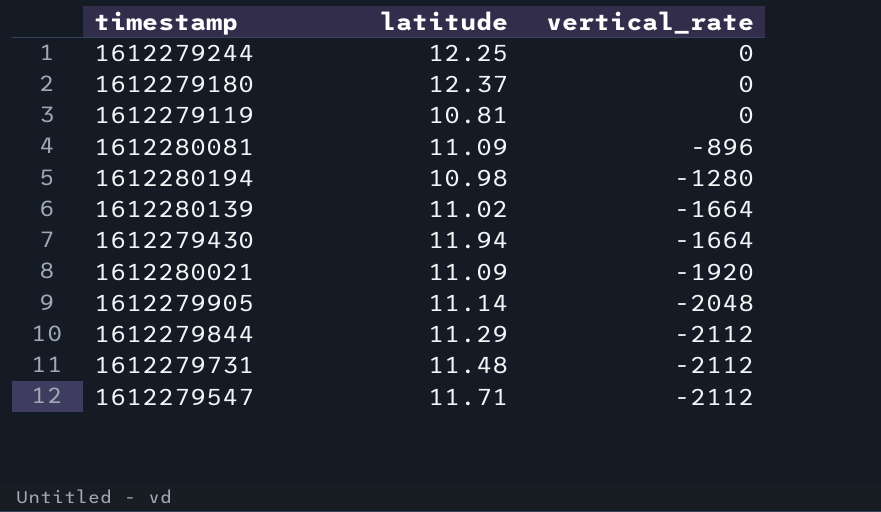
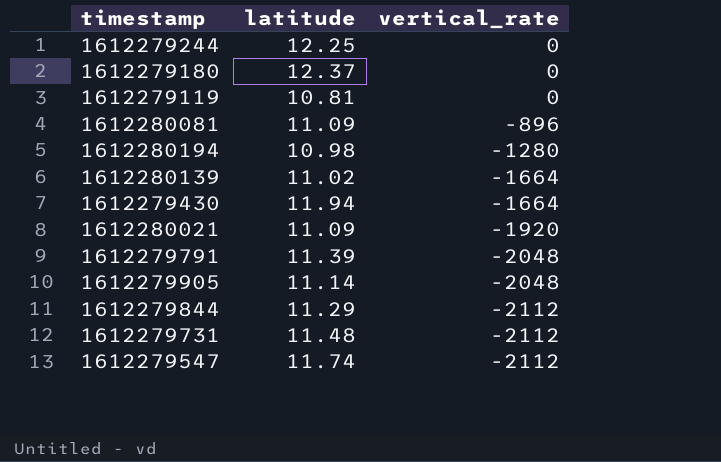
row 1612279791: none -> 11.39 | -2048
1612279547 | latitude: 11.71 -> 11.74

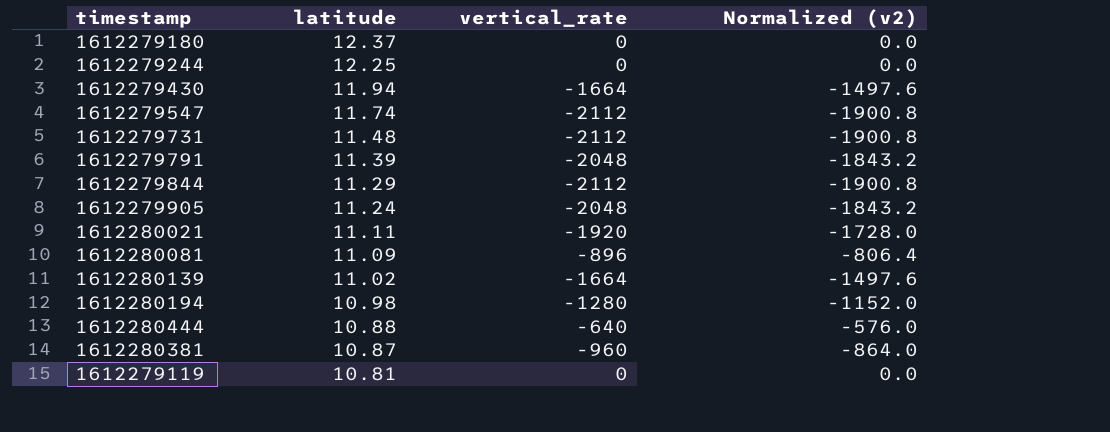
row order: vertical_rate descending -> latitude descending
column Normalized (v2) | formula: none -> [vertical_rate] * 0.9
1612279905 | latitude: 11.14 -> 11.24
1612280021 | latitude: 11.09 -> 11.11
row 1612280444: none -> 10.88 | -640 | -576.0
row 1612280381: none -> 10.87 | -960 | -864.0

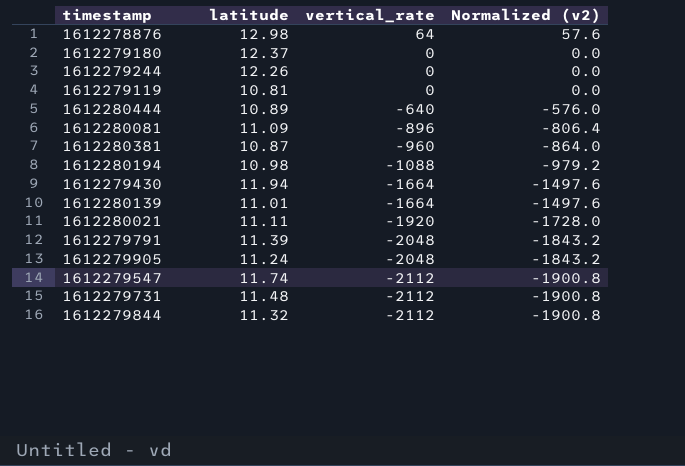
row order: latitude descending -> vertical_rate descending
row 1612278876: none -> 12.98 | 64 | 57.6
1612279244 | latitude: 12.25 -> 12.26
1612280444 | latitude: 10.88 -> 10.89
1612280194 | vertical_rate: -1280 -> -1088
1612280194 | Normalized (v2): -1152.0 -> -979.2
1612280139 | latitude: 11.02 -> 11.01
1612279844 | latitude: 11.29 -> 11.32

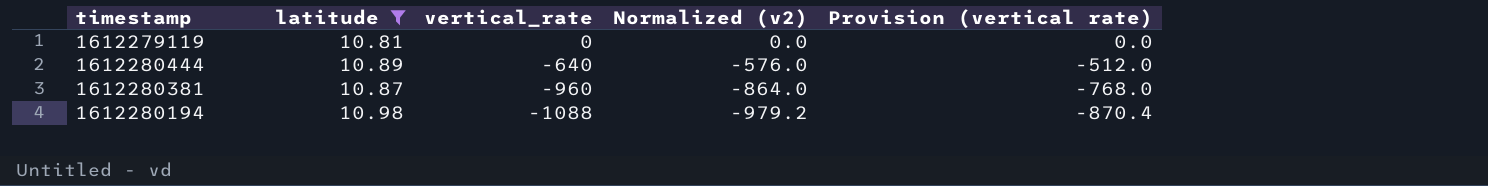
filter: none -> latitude <= 10.98
column Provision (vertical rate) | formula: none -> [vertical_rate] * 0.8

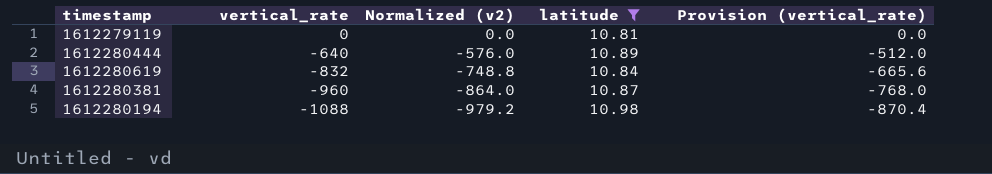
column latitude | position: 2 -> 4
column name: Provision (vertical rate) -> Provision (vertical_rate)
row 1612280619: none -> -832 | -748.8 | 10.84 | -665.6

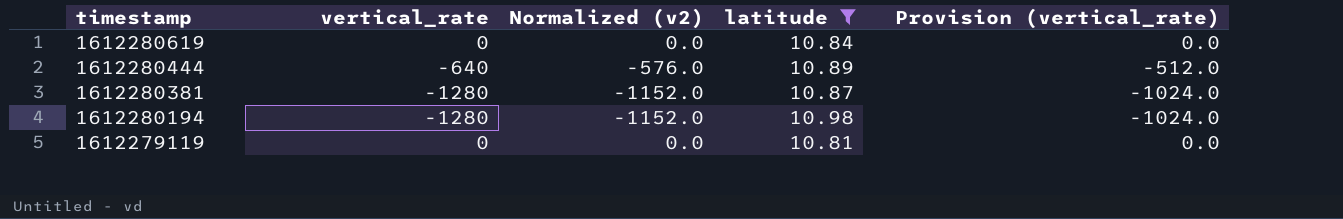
row order: vertical_rate descending -> timestamp descending
1612280619 | vertical_rate: -832 -> 0
1612280619 | Normalized (v2): -748.8 -> 0.0
1612280619 | Provision (vertical_rate): -665.6 -> 0.0
1612280381 | vertical_rate: -960 -> -1280
1612280381 | Normalized (v2): -864.0 -> -1152.0
1612280381 | Provision (vertical_rate): -768.0 -> -1024.0
1612280194 | vertical_rate: -1088 -> -1280
1612280194 | Normalized (v2): -979.2 -> -1152.0
1612280194 | Provision (vertical_rate): -870.4 -> -1024.0

